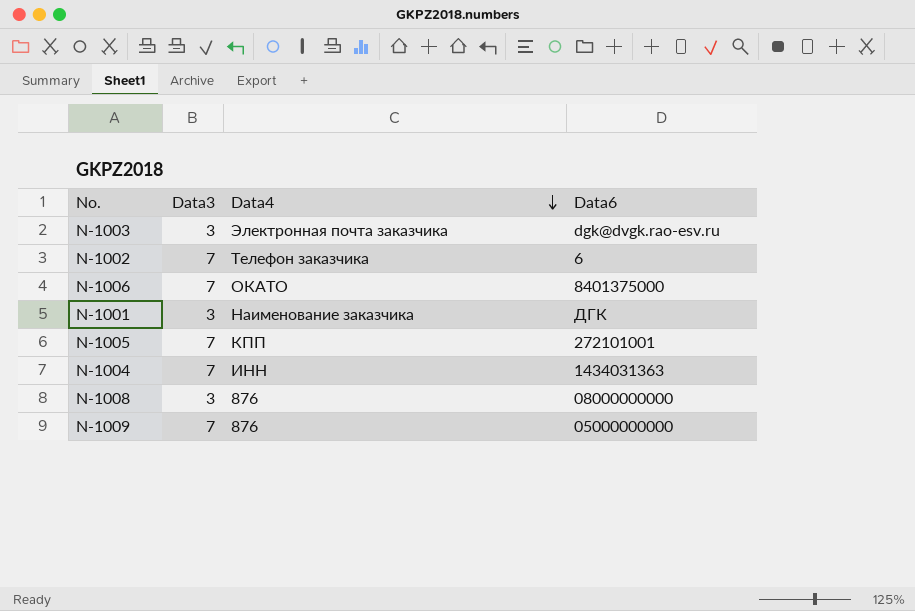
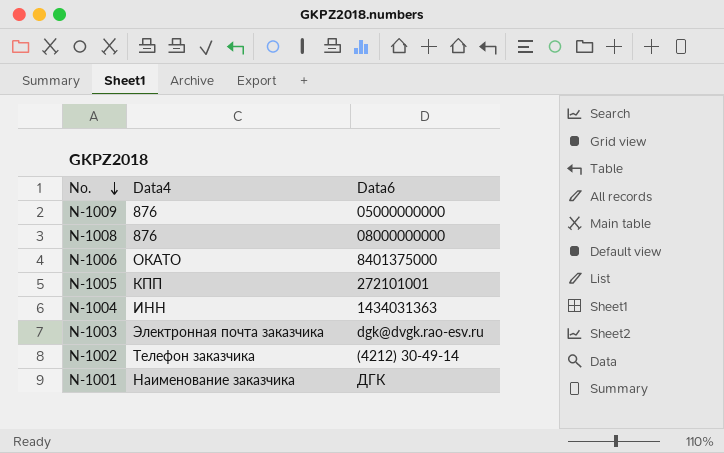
row order: Data4 descending -> No. descending
column Data3 | position: 2 -> none
N-1002 | Data6: 6 -> (4212) 30-49-14

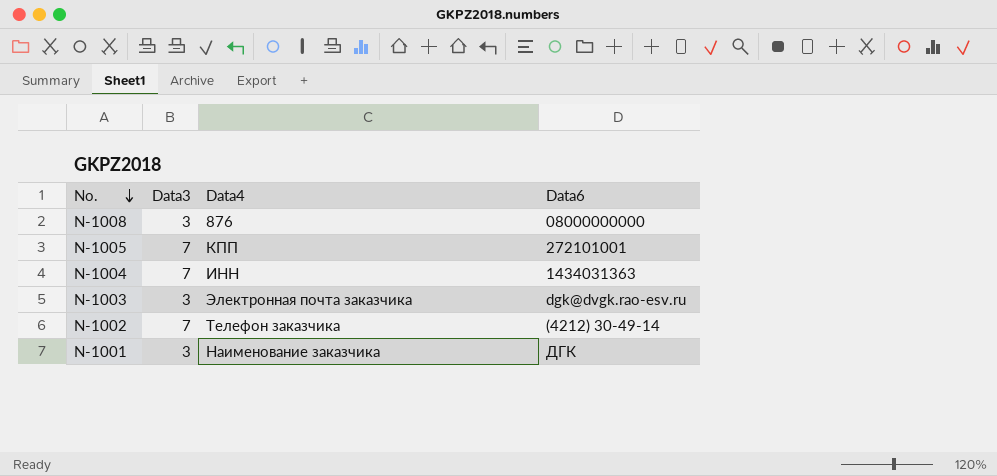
column Data3 | position: none -> 2
row N-1009: 876 | 05000000000 -> none
row N-1006: ОКАТО | 8401375000 -> none

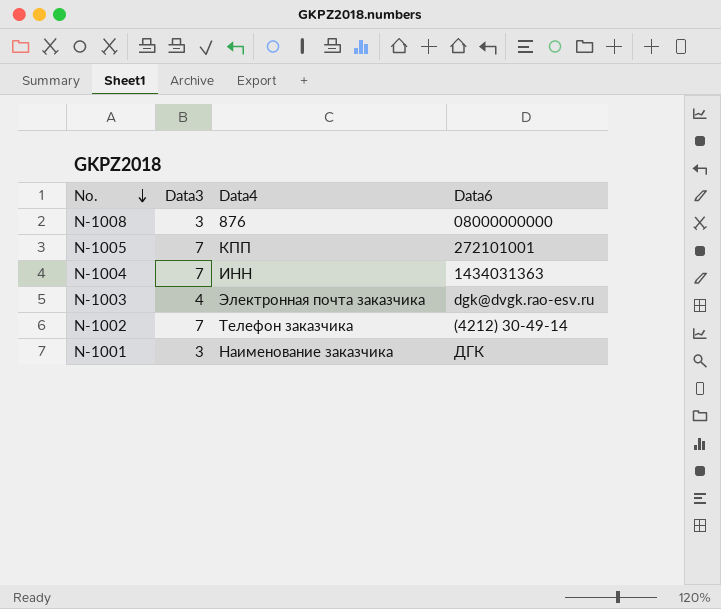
N-1003 | Data3: 3 -> 4

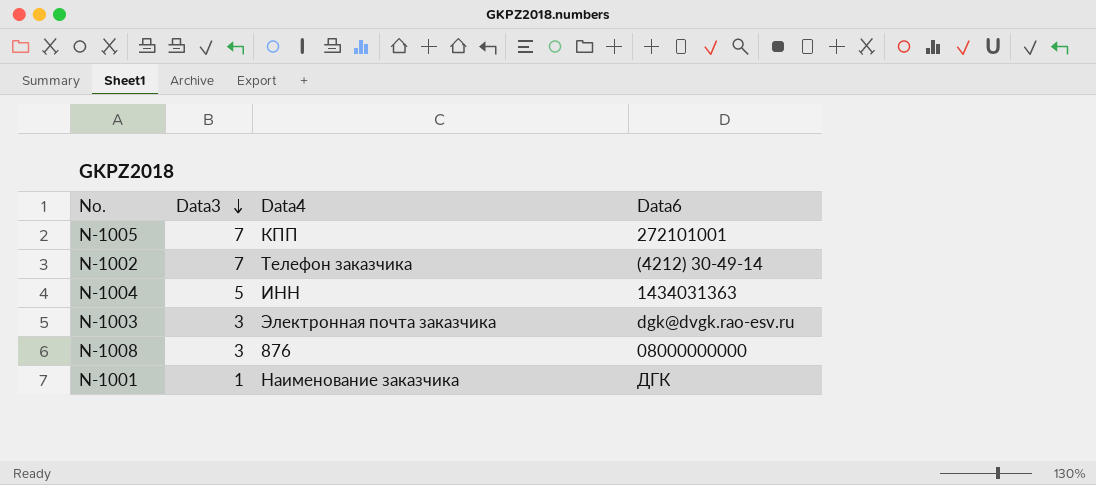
row order: No. descending -> Data3 descending
N-1004 | Data3: 7 -> 5
N-1003 | Data3: 4 -> 3
N-1001 | Data3: 3 -> 1

